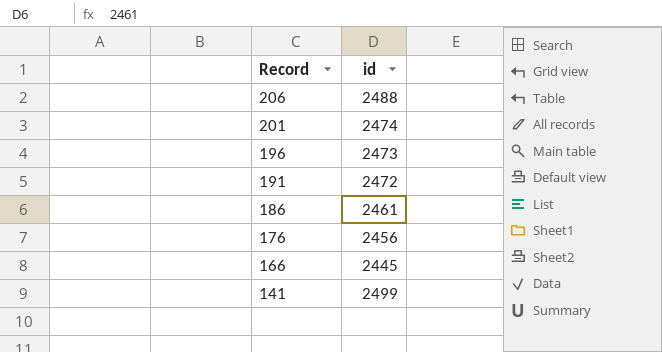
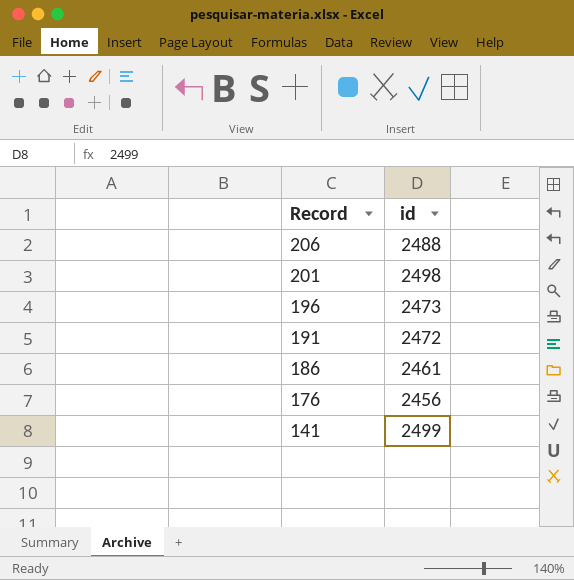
row 166: 2445 -> none
201 | id: 2474 -> 2498

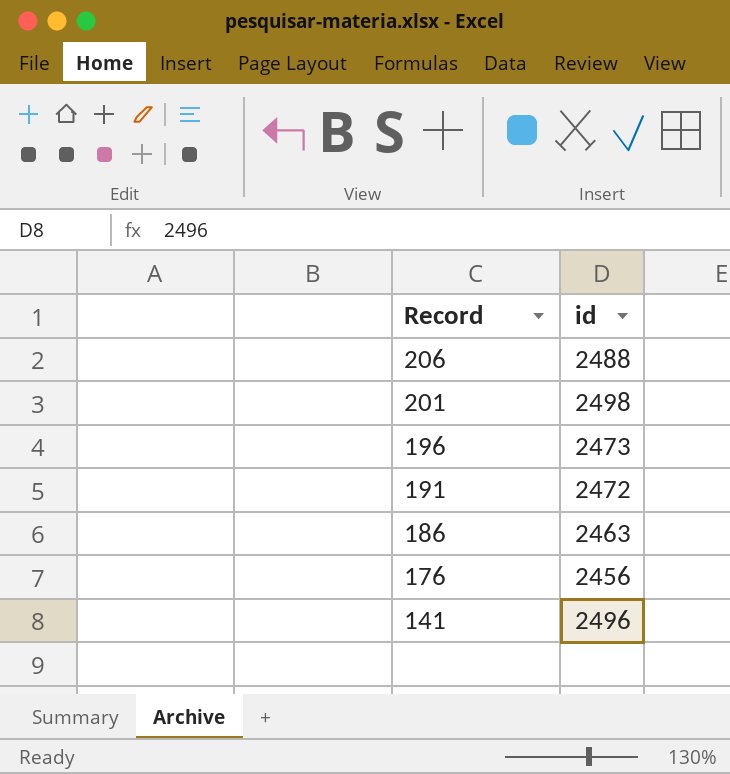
186 | id: 2461 -> 2463
141 | id: 2499 -> 2496

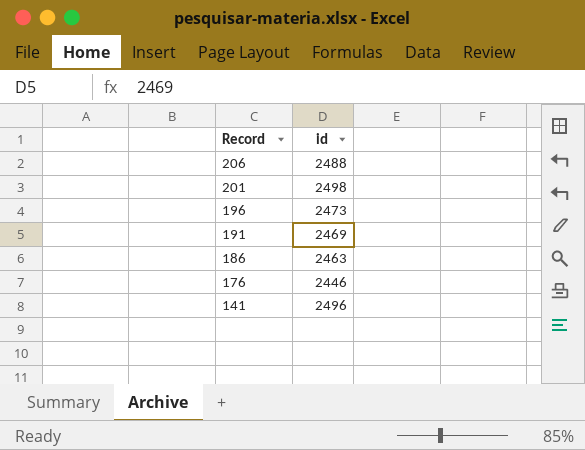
191 | id: 2472 -> 2469
176 | id: 2456 -> 2446

